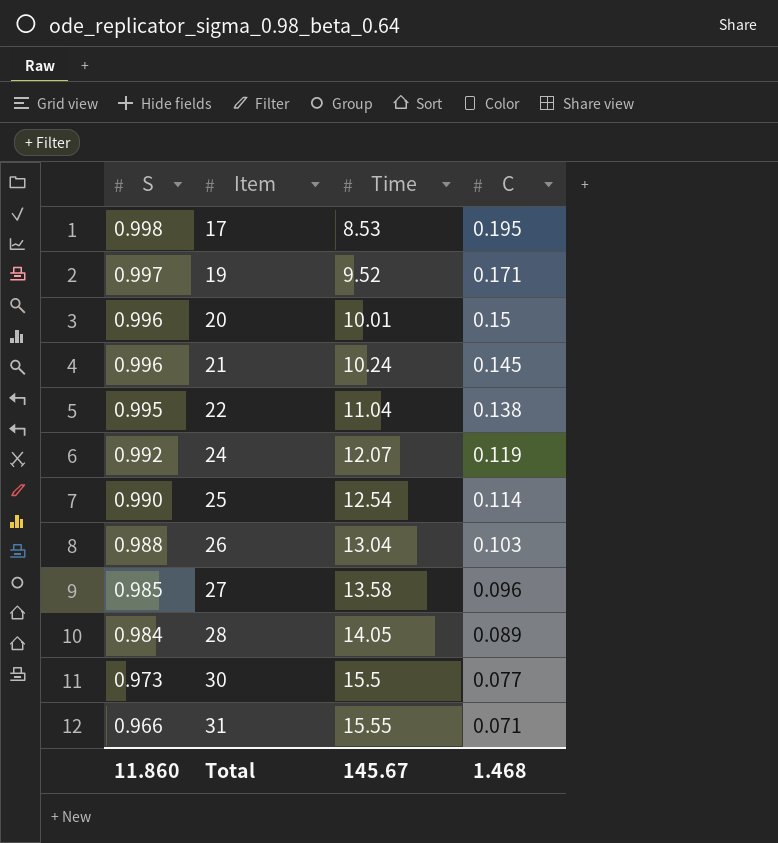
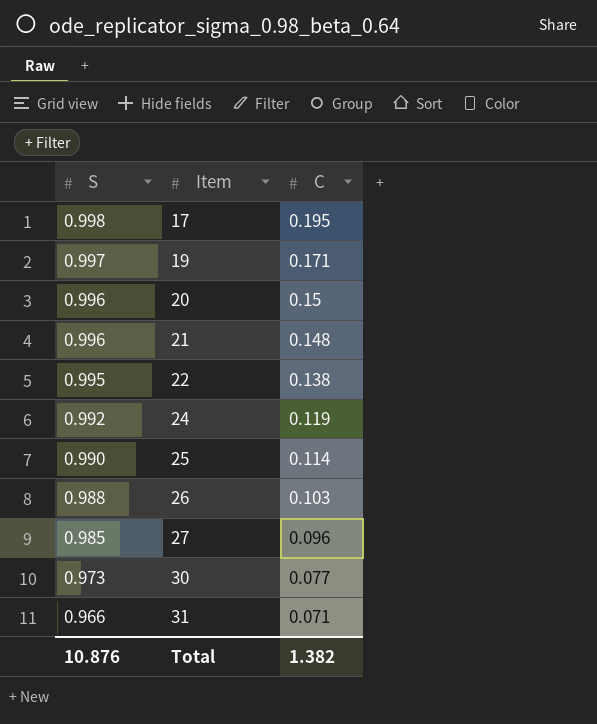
column Time | position: 3 -> none
row 28: 0.984 | 14.05 | 0.089 -> none
21 | C: 0.145 -> 0.148
Total | S: 11.860 -> 10.876
Total | C: 1.468 -> 1.382

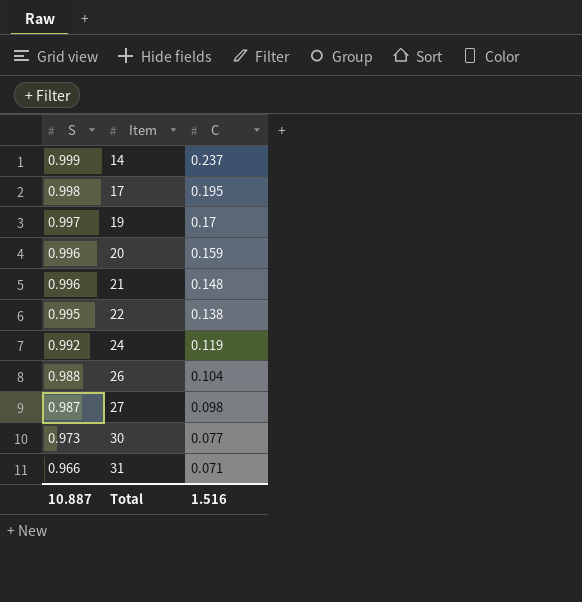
row 25: 0.990 | 0.114 -> none
row 14: none -> 0.999 | 0.237
19 | C: 0.171 -> 0.17
20 | C: 0.15 -> 0.159
26 | C: 0.103 -> 0.104
27 | S: 0.985 -> 0.987
27 | C: 0.096 -> 0.098
Total | S: 10.876 -> 10.887
Total | C: 1.382 -> 1.516

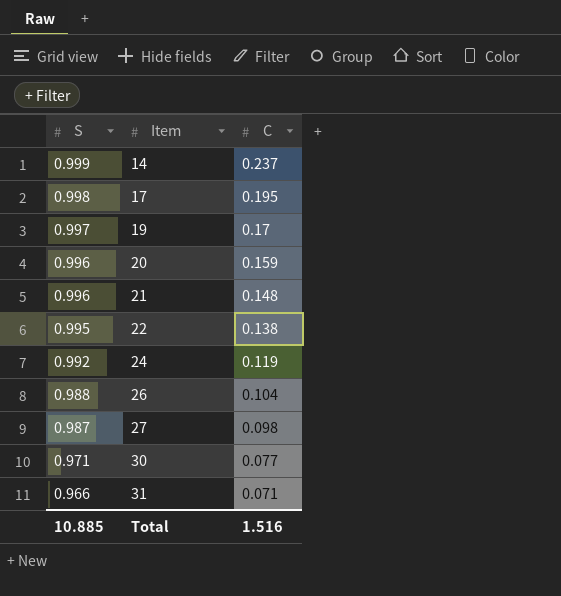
30 | S: 0.973 -> 0.971
Total | S: 10.887 -> 10.885

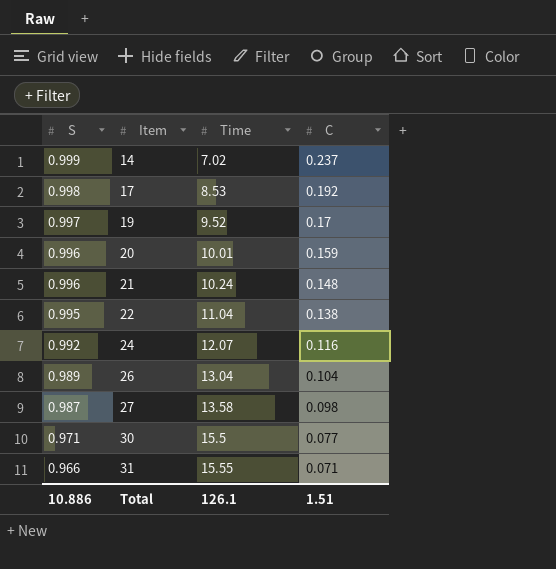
column Time | position: none -> 3
17 | C: 0.195 -> 0.192
24 | C: 0.119 -> 0.116
26 | S: 0.988 -> 0.989
Total | S: 10.885 -> 10.886
Total | C: 1.516 -> 1.51

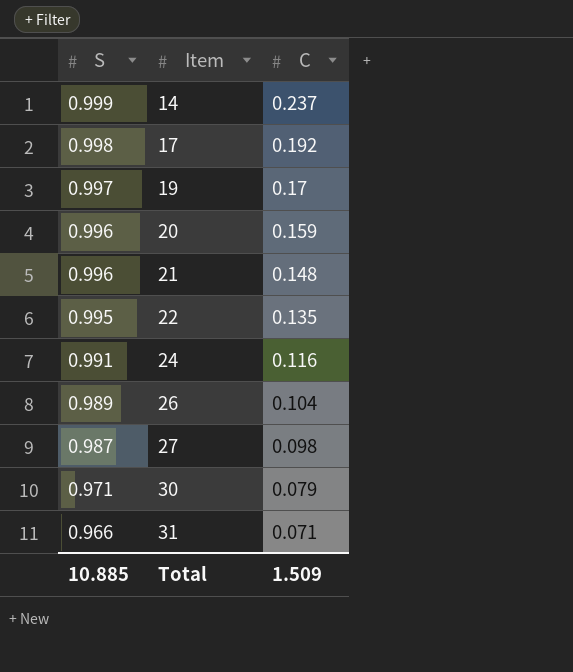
column Time | position: 3 -> none
22 | C: 0.138 -> 0.135
24 | S: 0.992 -> 0.991
30 | C: 0.077 -> 0.079
Total | S: 10.886 -> 10.885
Total | C: 1.51 -> 1.509

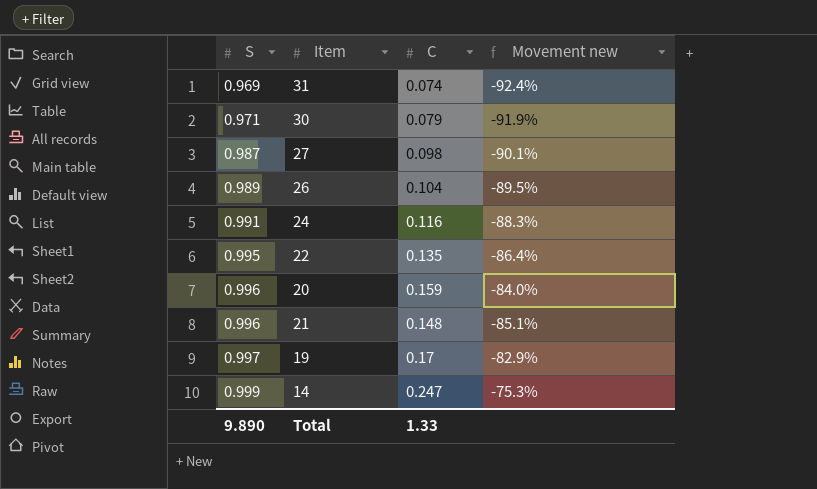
row order: S descending -> S ascending
column Movement new | formula: none -> ([C] - [S]) / [S]
row 17: 0.998 | 0.192 -> none
31 | S: 0.966 -> 0.969
31 | C: 0.071 -> 0.074
14 | C: 0.237 -> 0.247
Total | S: 10.885 -> 9.890
Total | C: 1.509 -> 1.33

